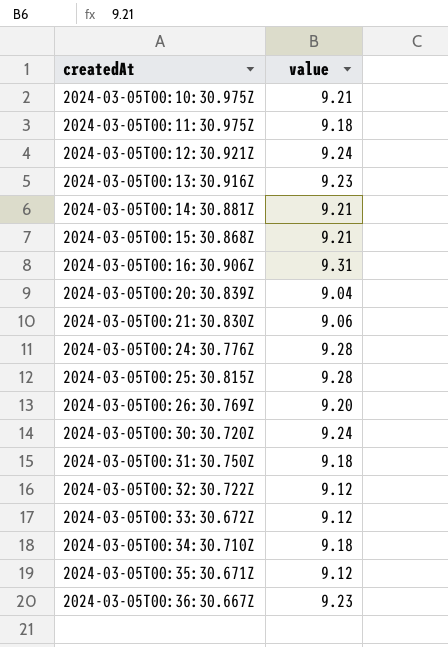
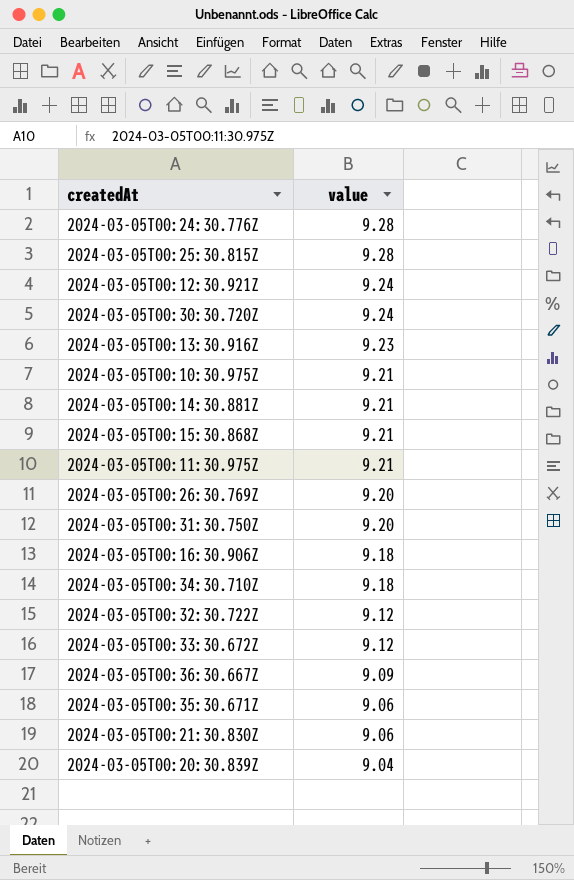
row order: createdAt ascending -> value descending
2024-03-05T00:11:30.975Z | value: 9.18 -> 9.21
2024-03-05T00:31:30.750Z | value: 9.18 -> 9.20
2024-03-05T00:16:30.906Z | value: 9.31 -> 9.18
2024-03-05T00:36:30.667Z | value: 9.23 -> 9.09
2024-03-05T00:35:30.671Z | value: 9.12 -> 9.06

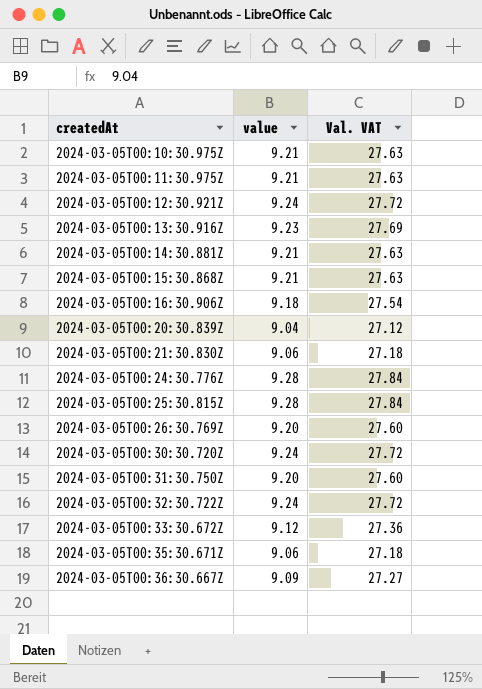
row order: value descending -> createdAt ascending
column Val. VAT | formula: none -> [value] * 3
row 2024-03-05T00:34:30.710Z: 9.18 -> none
2024-03-05T00:32:30.722Z | value: 9.12 -> 9.24

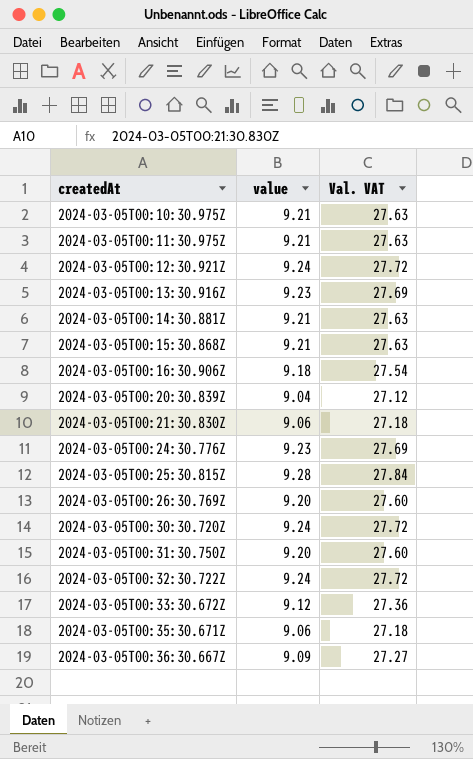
2024-03-05T00:24:30.776Z | value: 9.28 -> 9.23
2024-03-05T00:24:30.776Z | Val. VAT: 27.84 -> 27.69

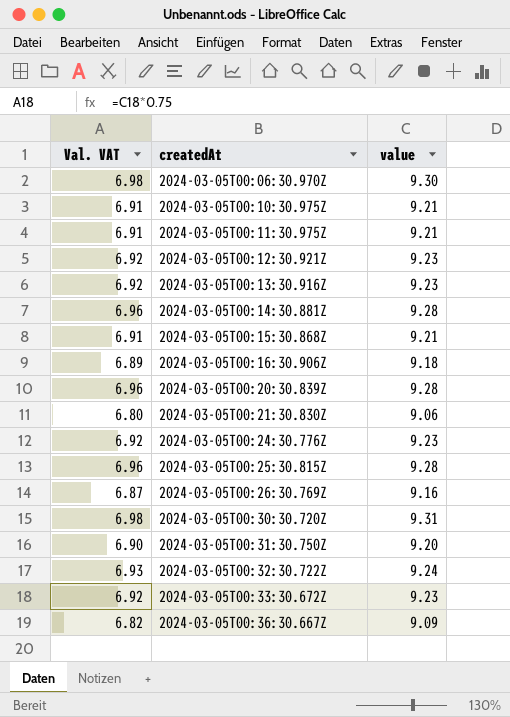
column Val. VAT | formula: [value] * 3 -> [value] * 0.75
column Val. VAT | position: 3 -> 1
row 2024-03-05T00:35:30.671Z: 9.06 | 27.18 -> none
row 2024-03-05T00:06:30.970Z: none -> 6.98 | 9.30
2024-03-05T00:12:30.921Z | value: 9.24 -> 9.23
2024-03-05T00:14:30.881Z | value: 9.21 -> 9.28
2024-03-05T00:20:30.839Z | value: 9.04 -> 9.28
2024-03-05T00:26:30.769Z | value: 9.20 -> 9.16
2024-03-05T00:30:30.720Z | value: 9.24 -> 9.31
2024-03-05T00:33:30.672Z | value: 9.12 -> 9.23

